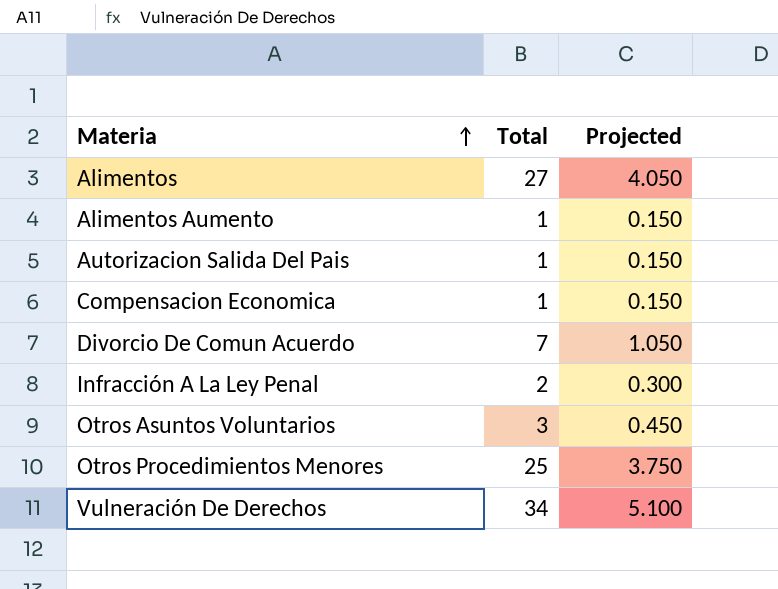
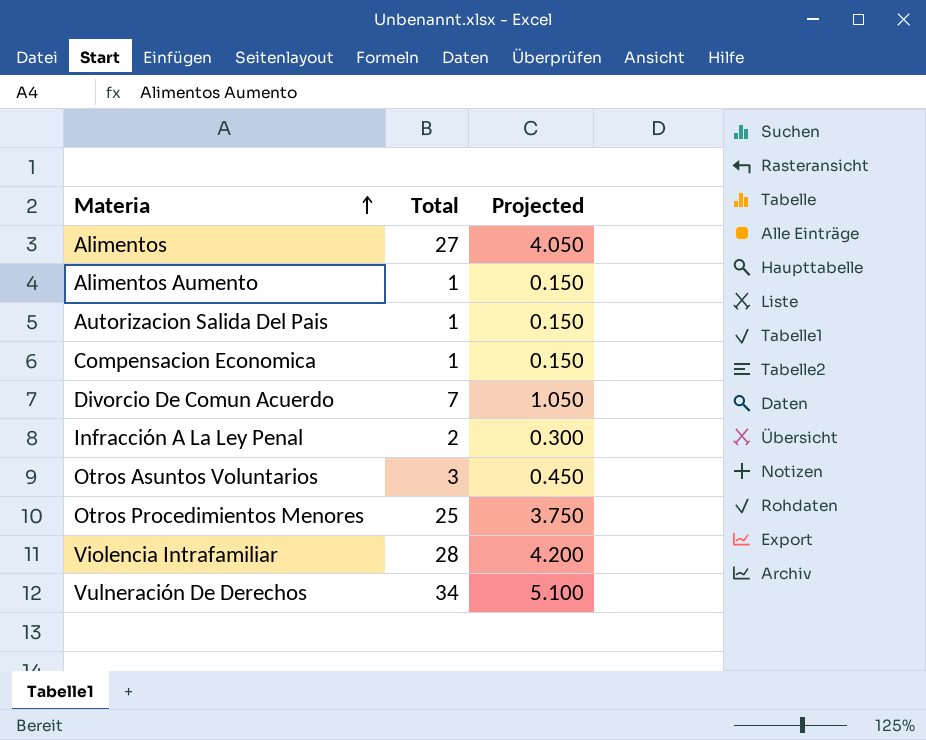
row Violencia Intrafamiliar: none -> 28 | 4.200

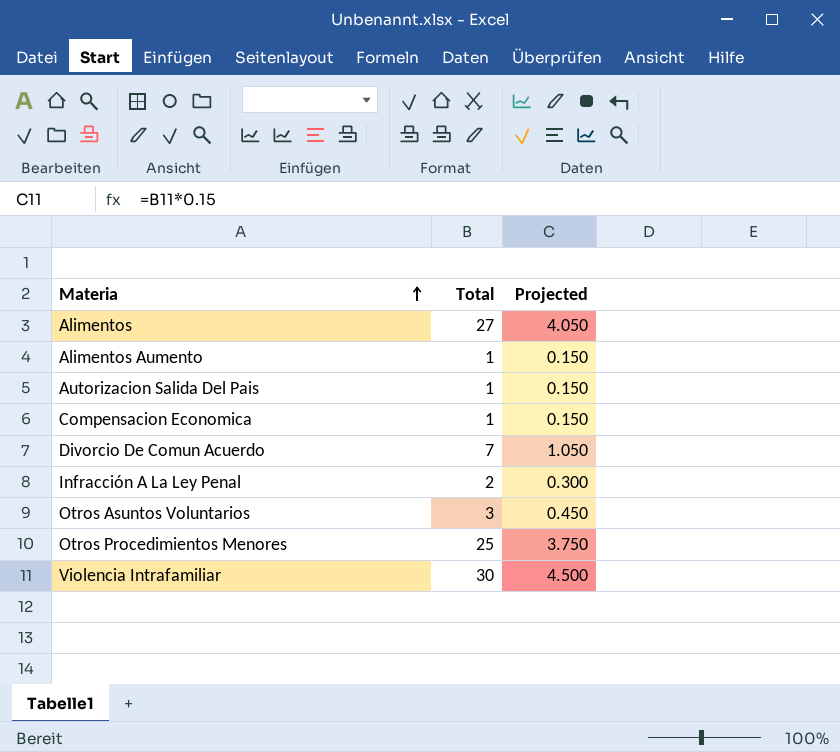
row Vulneración De Derechos: 34 | 5.100 -> none
Violencia Intrafamiliar | Total: 28 -> 30
Violencia Intrafamiliar | Projected: 4.200 -> 4.500

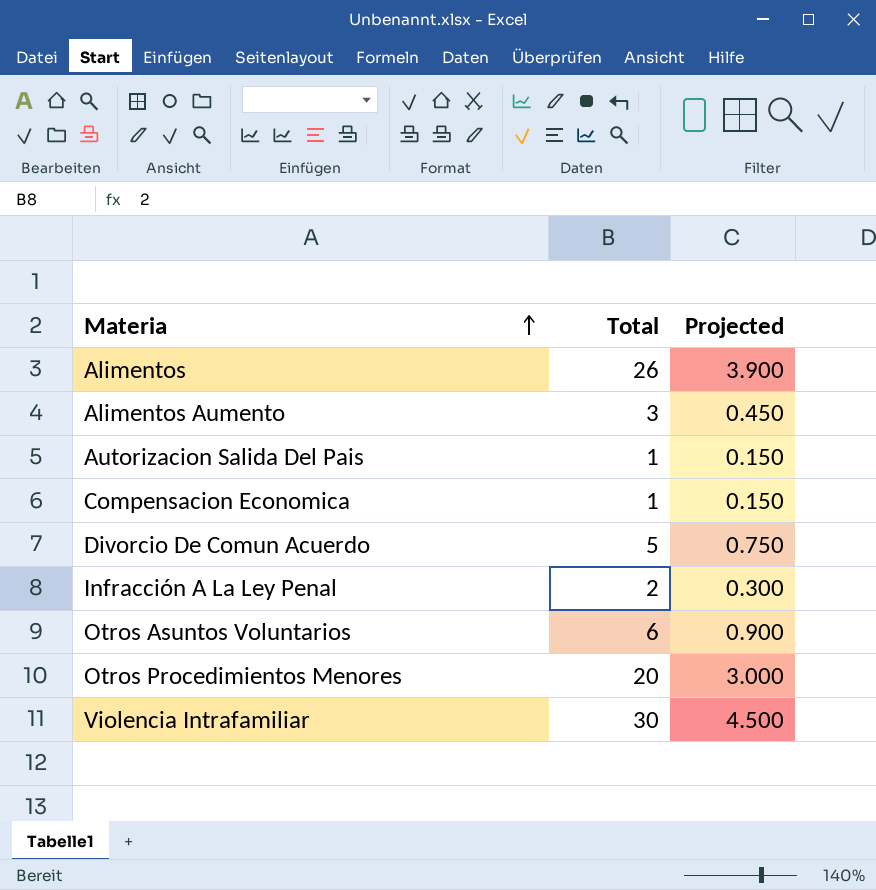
Alimentos | Total: 27 -> 26
Alimentos | Projected: 4.050 -> 3.900
Alimentos Aumento | Total: 1 -> 3
Alimentos Aumento | Projected: 0.150 -> 0.450
Divorcio De Comun Acuerdo | Total: 7 -> 5
Divorcio De Comun Acuerdo | Projected: 1.050 -> 0.750
Otros Asuntos Voluntarios | Total: 3 -> 6
Otros Asuntos Voluntarios | Projected: 0.450 -> 0.900
Otros Procedimientos Menores | Total: 25 -> 20
Otros Procedimientos Menores | Projected: 3.750 -> 3.000

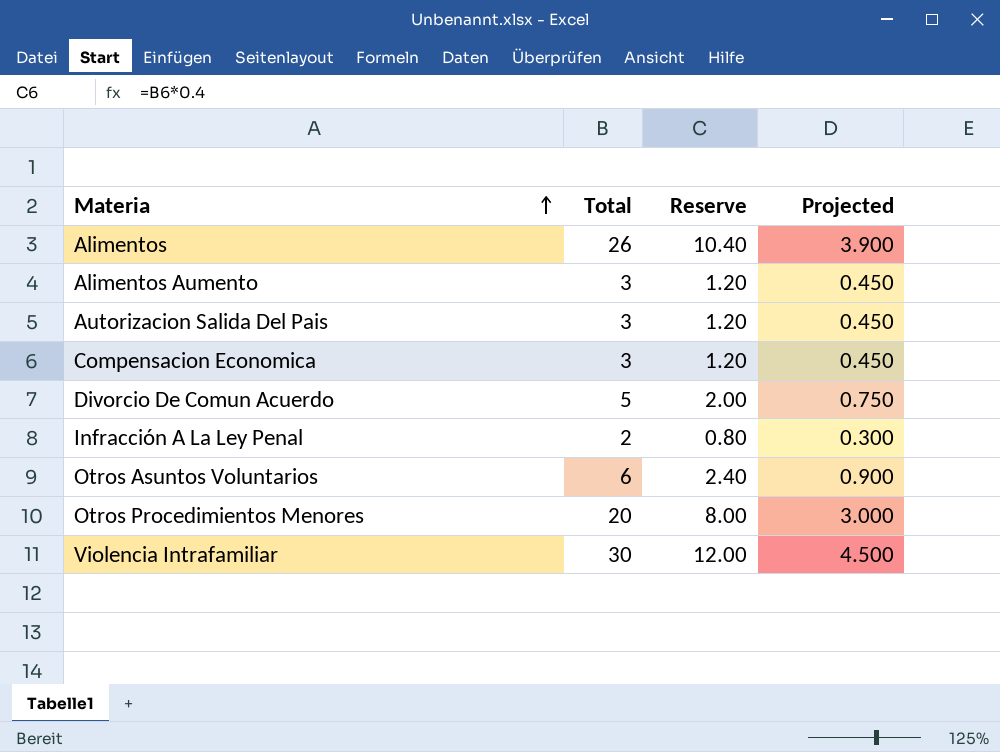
column Reserve | formula: none -> [Total] * 0.4
Autorizacion Salida Del Pais | Total: 1 -> 3
Autorizacion Salida Del Pais | Projected: 0.150 -> 0.450
Compensacion Economica | Total: 1 -> 3
Compensacion Economica | Projected: 0.150 -> 0.450

